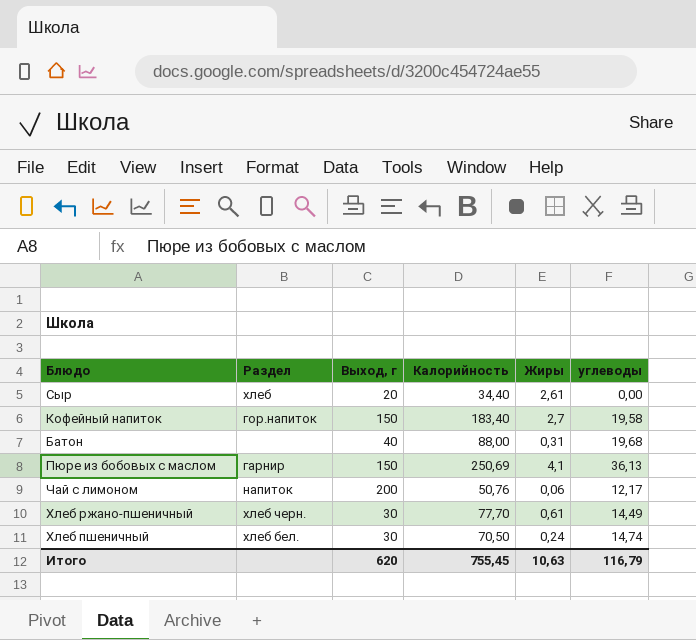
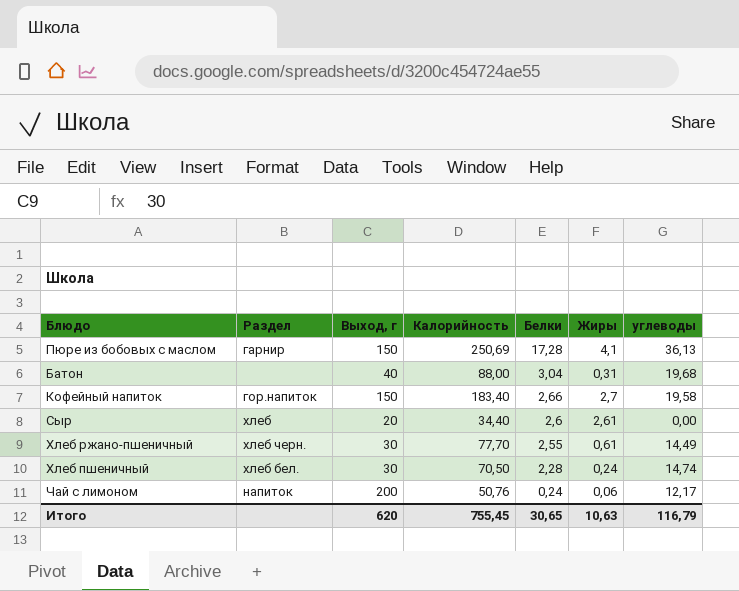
row order: none -> Белки descending
column Белки | position: none -> 5

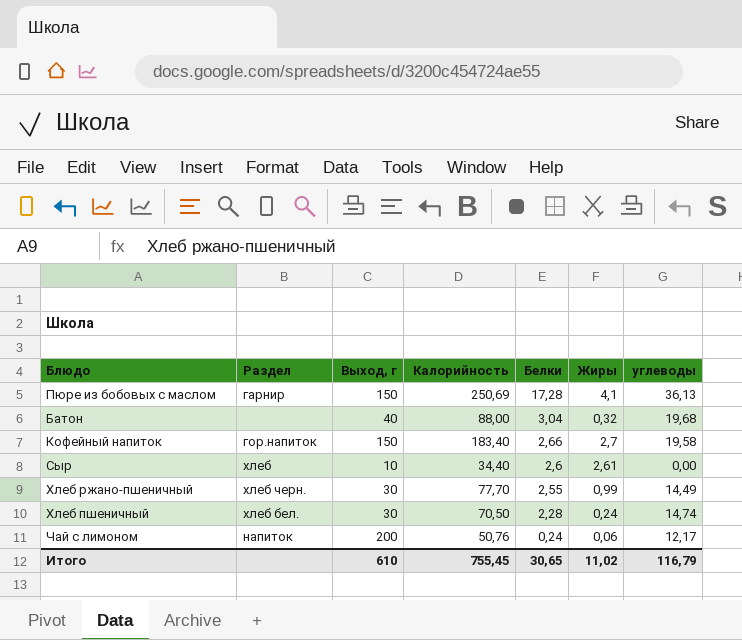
Батон | Жиры: 0,31 -> 0,32
Сыр | Выход, г: 20 -> 10
Хлеб ржано-пшеничный | Жиры: 0,61 -> 0,99
Итого | Выход, г: 620 -> 610
Итого | Жиры: 10,63 -> 11,02

